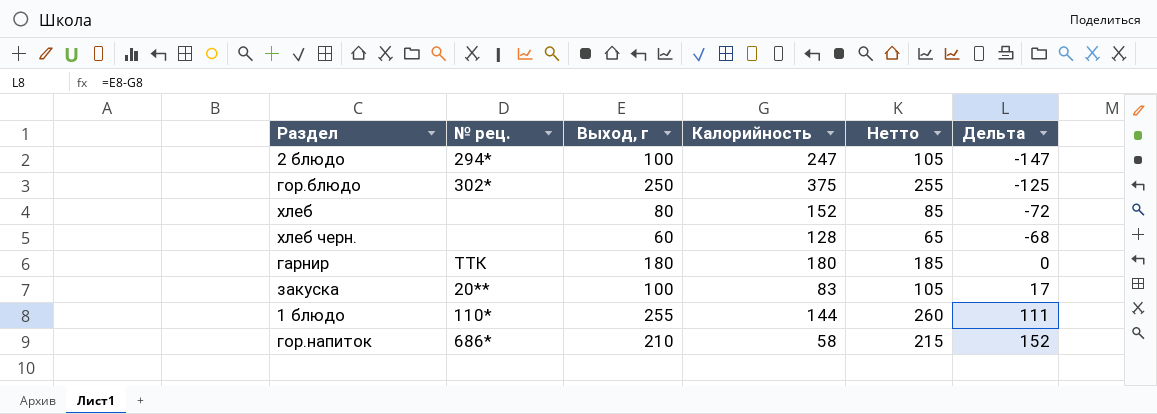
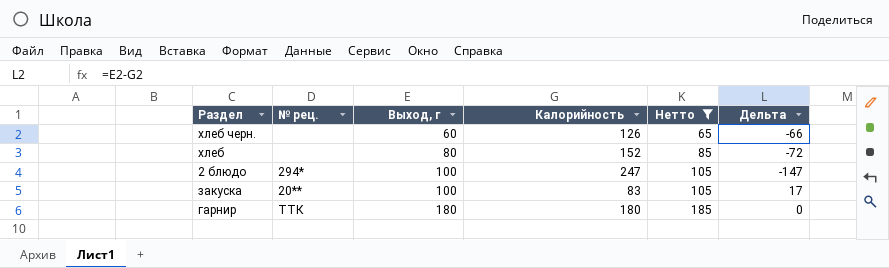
filter: none -> Нетто <= 185
row order: Дельта ascending -> Выход, г ascending
хлеб черн. | Калорийность: 128 -> 126
хлеб черн. | Дельта: -68 -> -66

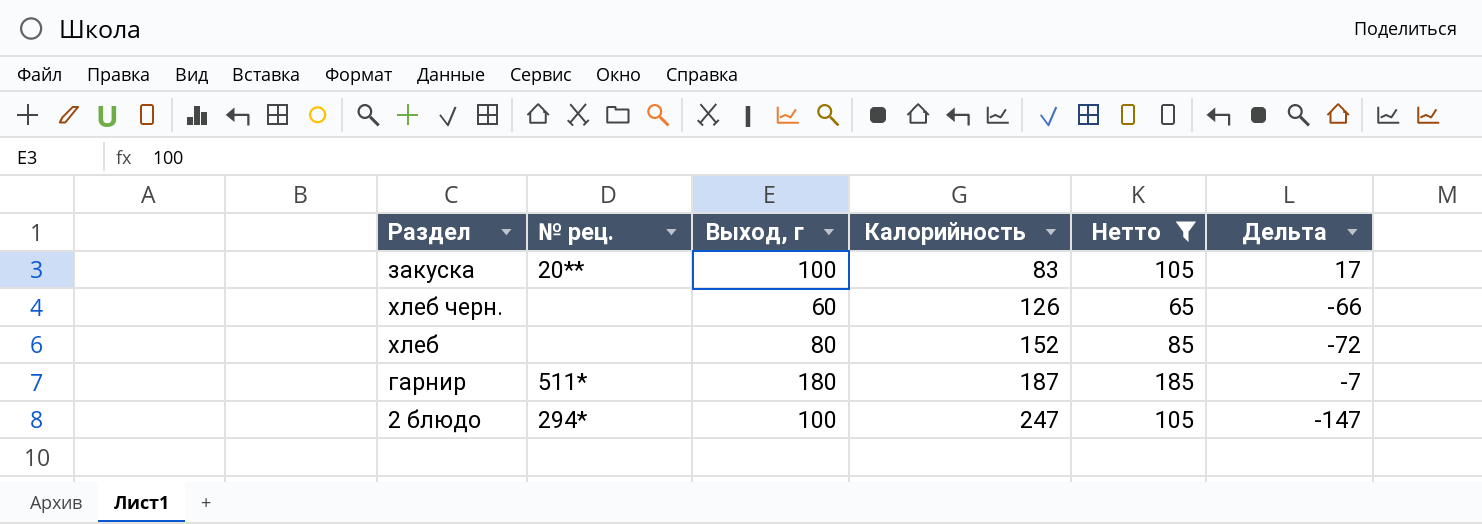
row order: Выход, г ascending -> Калорийность ascending
гарнир | № рец.: ТТК -> 511*
гарнир | Калорийность: 180 -> 187
гарнир | Дельта: 0 -> -7

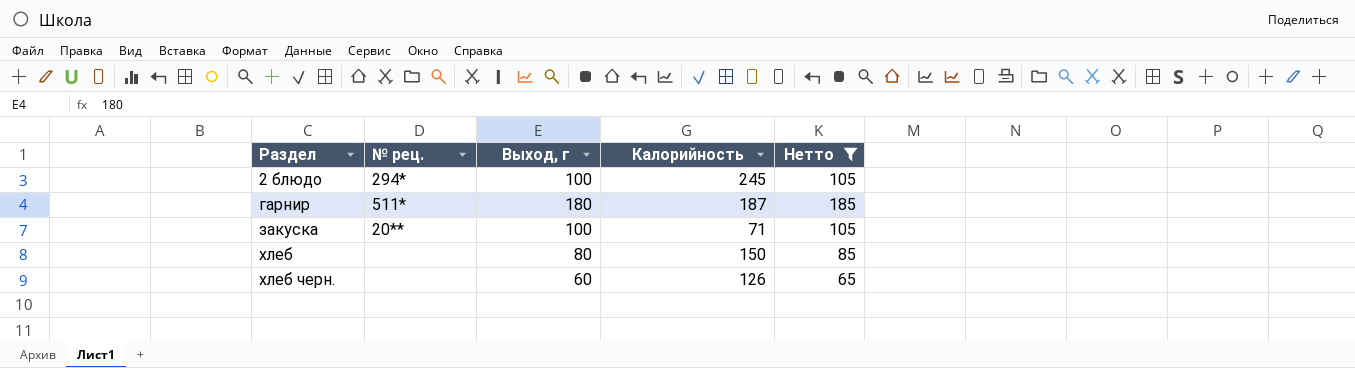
row order: Калорийность ascending -> Раздел ascending
column Дельта | formula: [Выход, г] - [Калорийность] -> none
2 блюдо | Калорийность: 247 -> 245
закуска | Калорийность: 83 -> 71
хлеб | Калорийность: 152 -> 150

